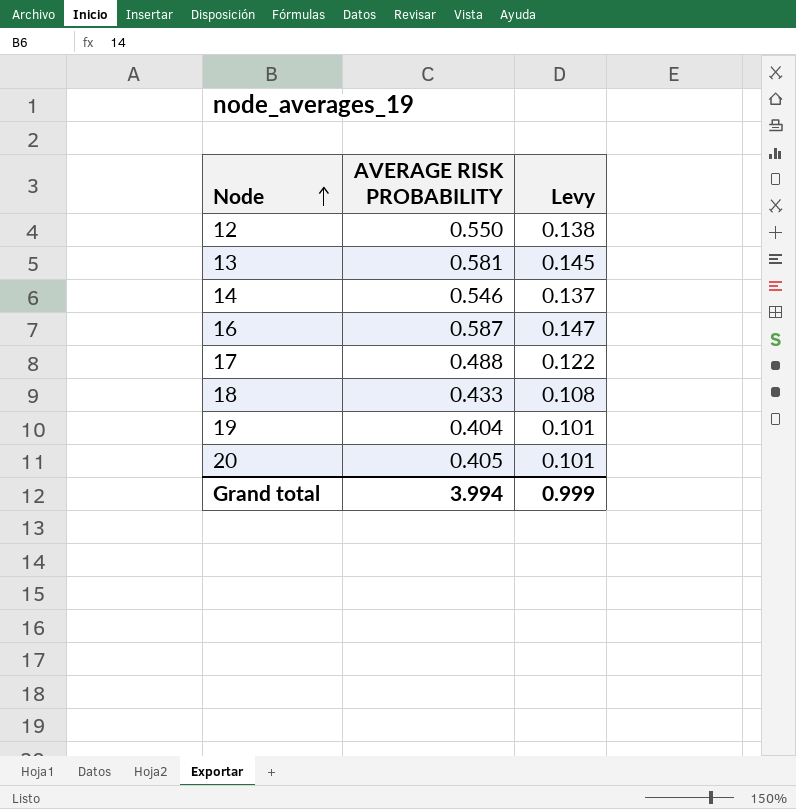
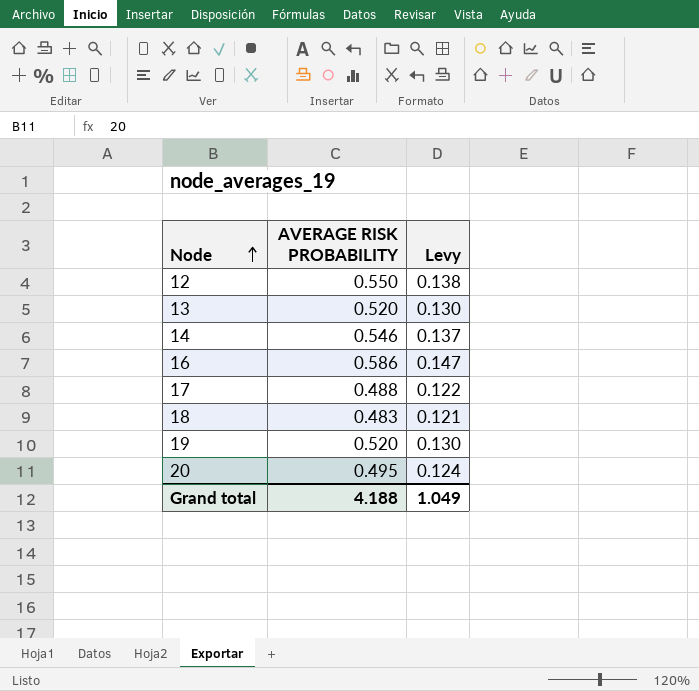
13 | AVERAGE RISK PROBABILITY: 0.581 -> 0.520
13 | Levy: 0.145 -> 0.130
16 | AVERAGE RISK PROBABILITY: 0.587 -> 0.586
18 | AVERAGE RISK PROBABILITY: 0.433 -> 0.483
18 | Levy: 0.108 -> 0.121
19 | AVERAGE RISK PROBABILITY: 0.404 -> 0.520
19 | Levy: 0.101 -> 0.130
20 | AVERAGE RISK PROBABILITY: 0.405 -> 0.495
20 | Levy: 0.101 -> 0.124
Grand total | AVERAGE RISK PROBABILITY: 3.994 -> 4.188
Grand total | Levy: 0.999 -> 1.049

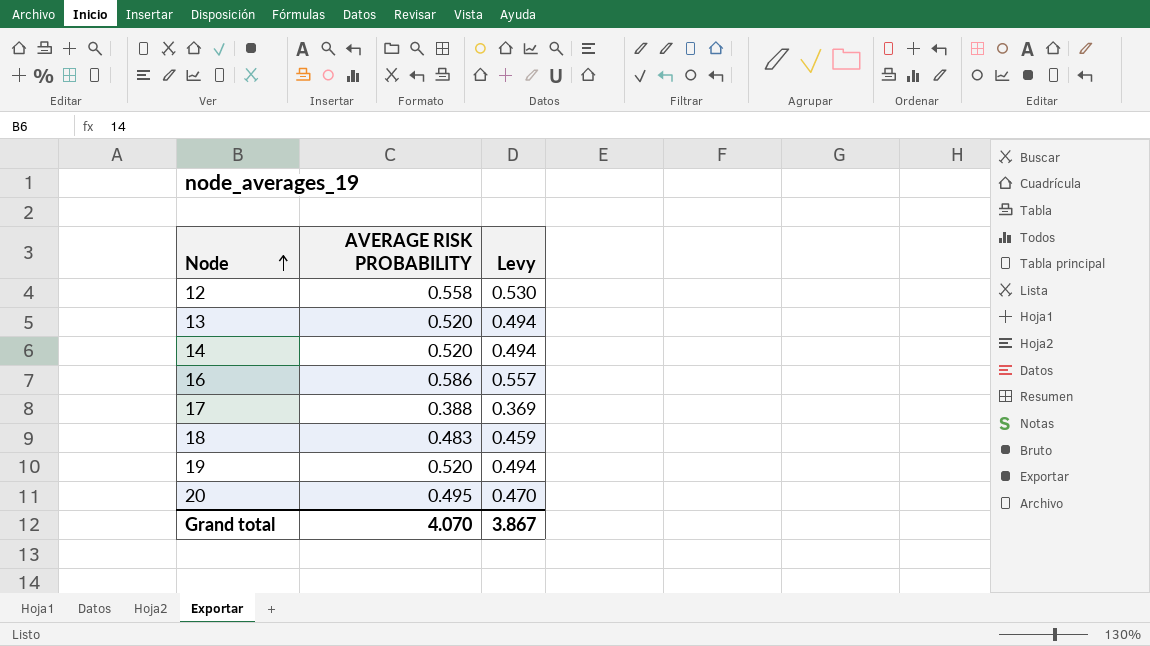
column Levy | formula: [AVERAGE RISK PROBABILITY] * 0.25 -> [AVERAGE RISK PROBABILITY] * 0.95
12 | AVERAGE RISK PROBABILITY: 0.550 -> 0.558
14 | AVERAGE RISK PROBABILITY: 0.546 -> 0.520
17 | AVERAGE RISK PROBABILITY: 0.488 -> 0.388
Grand total | AVERAGE RISK PROBABILITY: 4.188 -> 4.070
Grand total | Levy: 1.049 -> 3.867

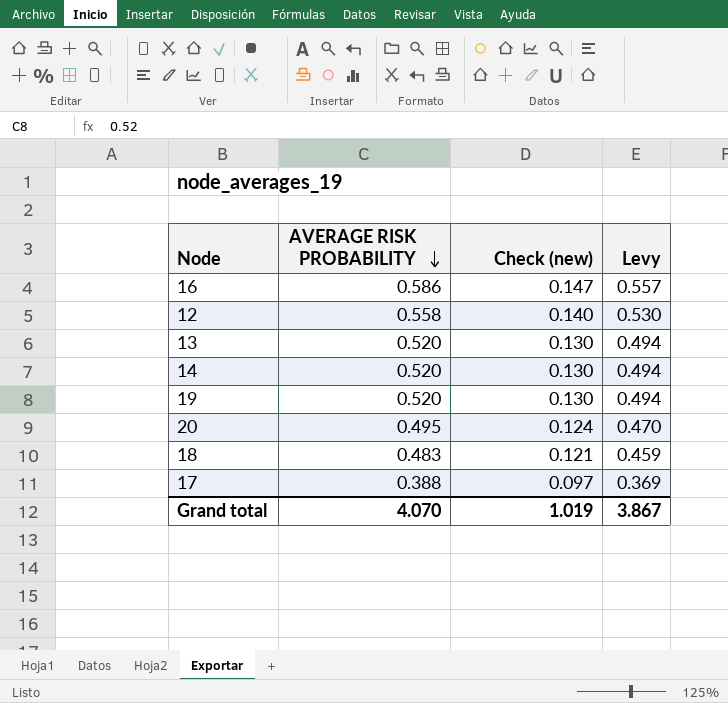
row order: Node ascending -> AVERAGE RISK PROBABILITY descending
column Check (new) | formula: none -> [AVERAGE RISK PROBABILITY] * 0.25

